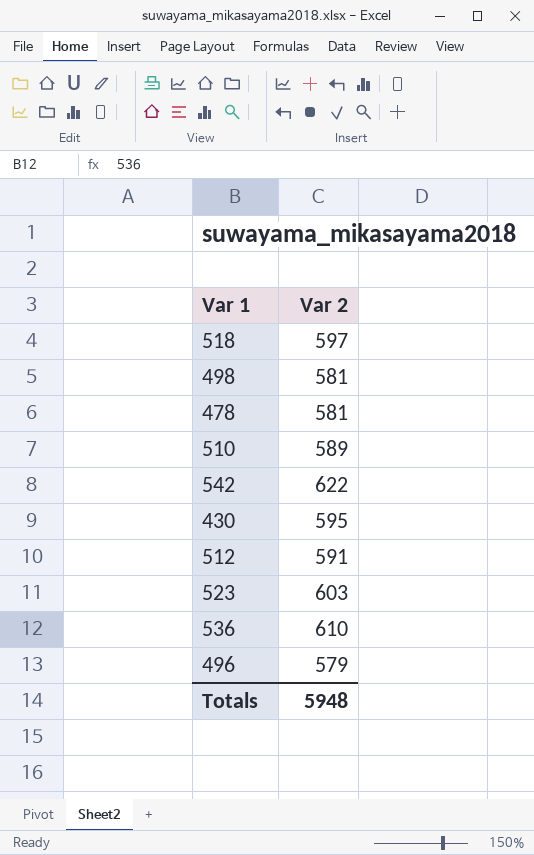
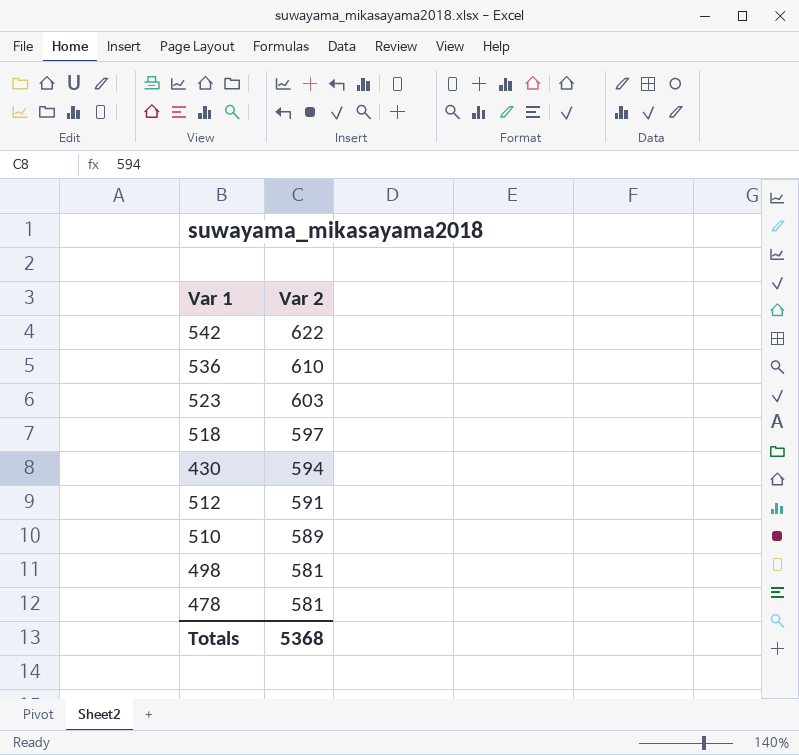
row order: none -> Var 2 descending
row 496: 579 -> none
430 | Var 2: 595 -> 594
Totals | Var 2: 5948 -> 5368

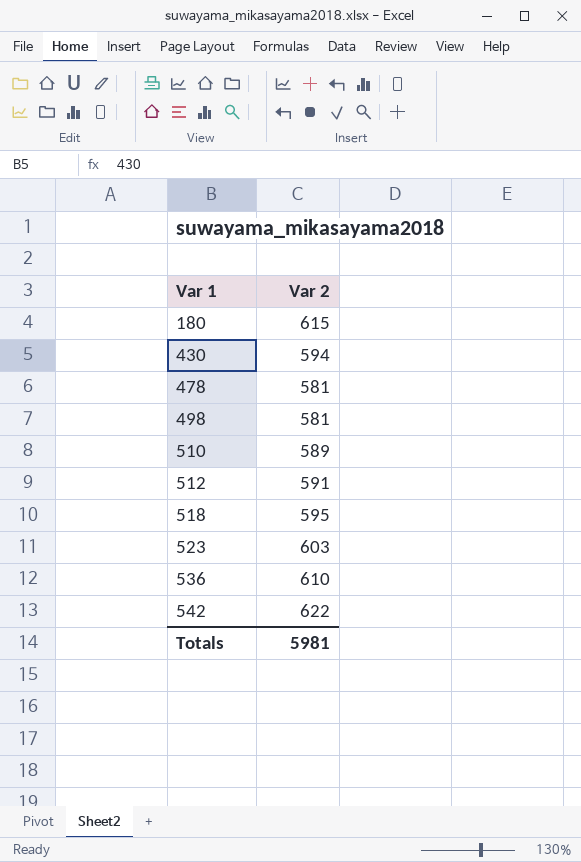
row order: Var 2 descending -> Var 1 ascending
row 180: none -> 615
518 | Var 2: 597 -> 595
Totals | Var 2: 5368 -> 5981

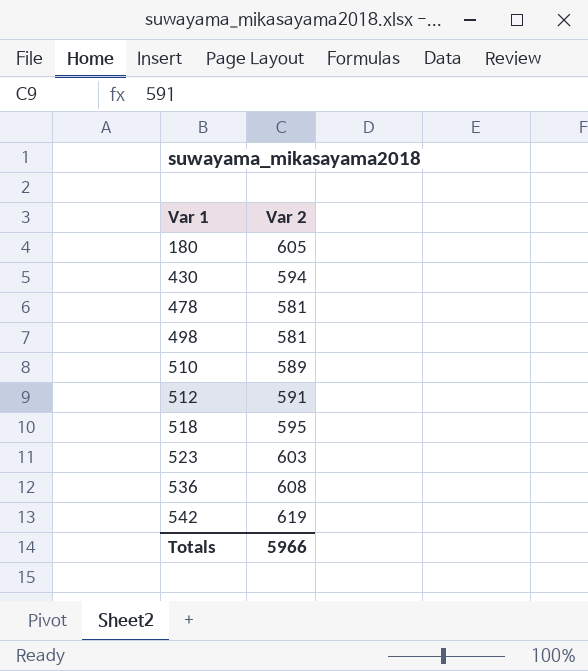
180 | Var 2: 615 -> 605
536 | Var 2: 610 -> 608
542 | Var 2: 622 -> 619
Totals | Var 2: 5981 -> 5966

